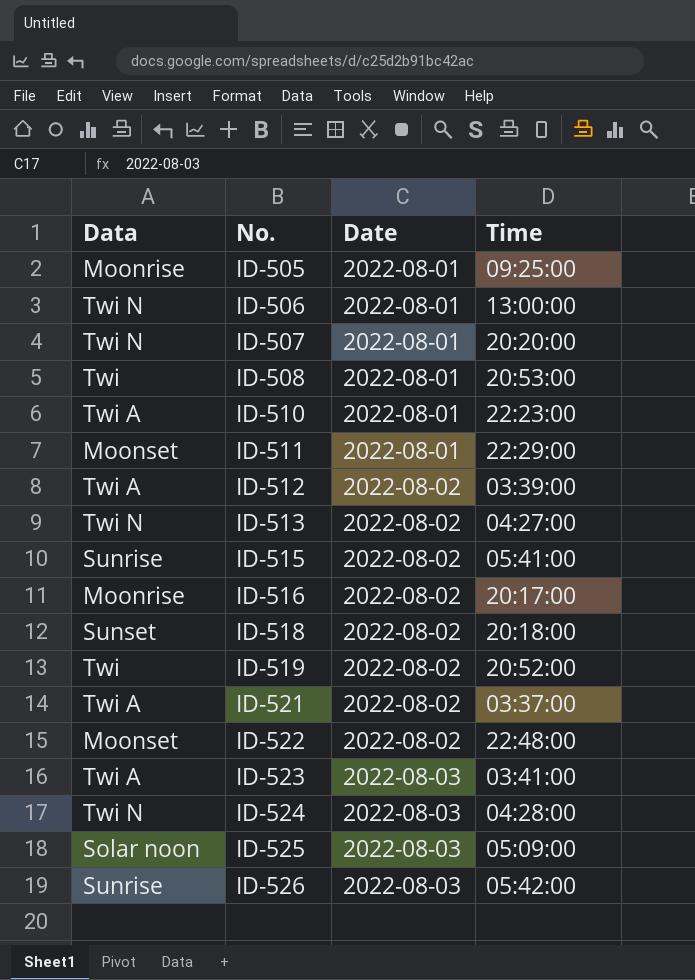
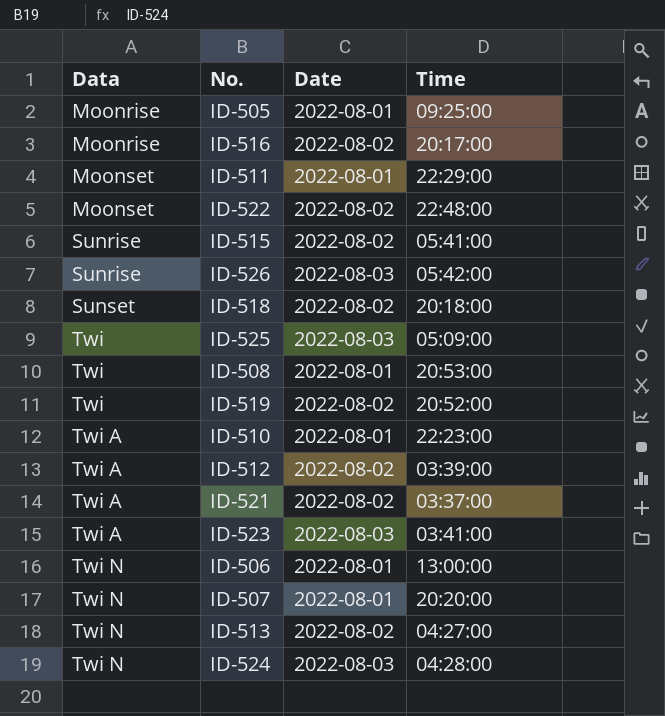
row order: No. ascending -> Data ascending
ID-525 | Data: Solar noon -> Twi

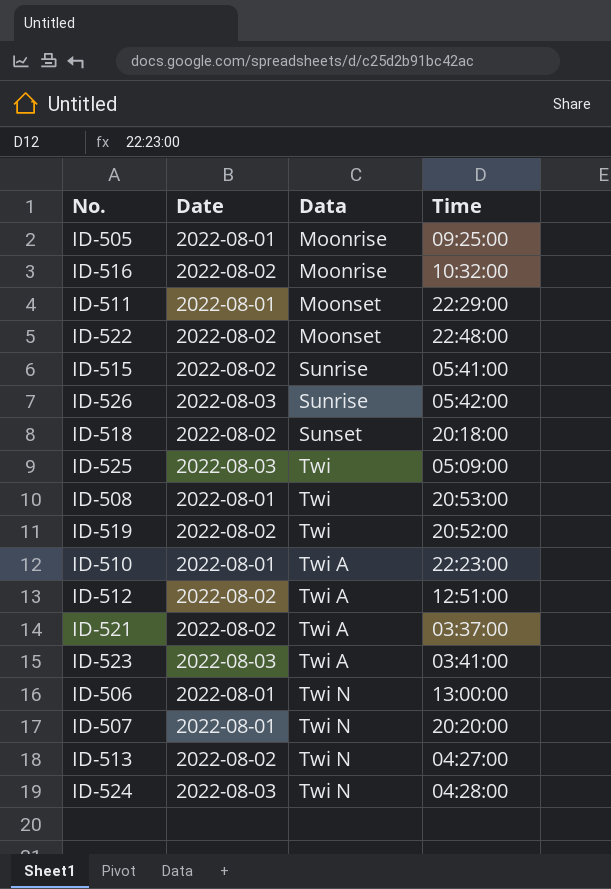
column Data | position: 1 -> 3
ID-516 | Time: 20:17:00 -> 10:32:00
ID-512 | Time: 03:39:00 -> 12:51:00

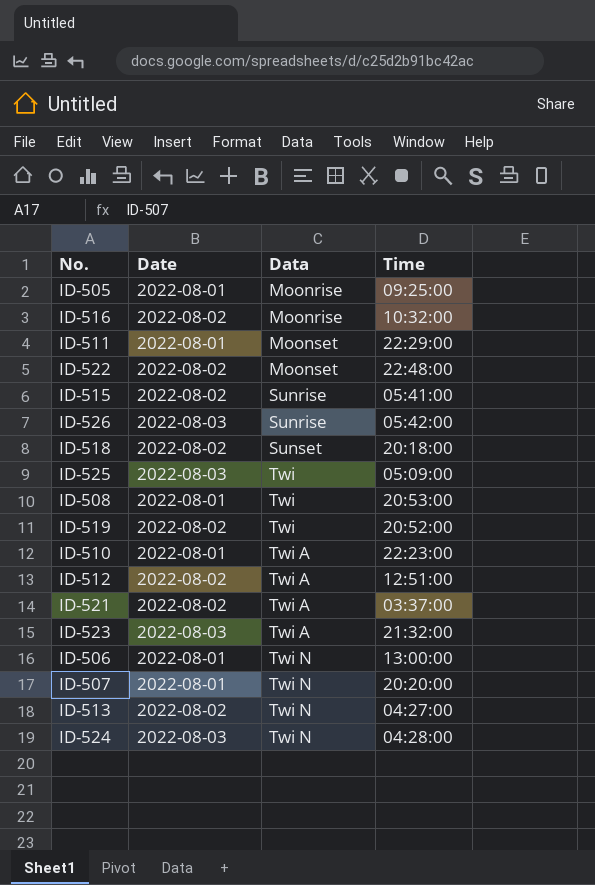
ID-523 | Time: 03:41:00 -> 21:32:00

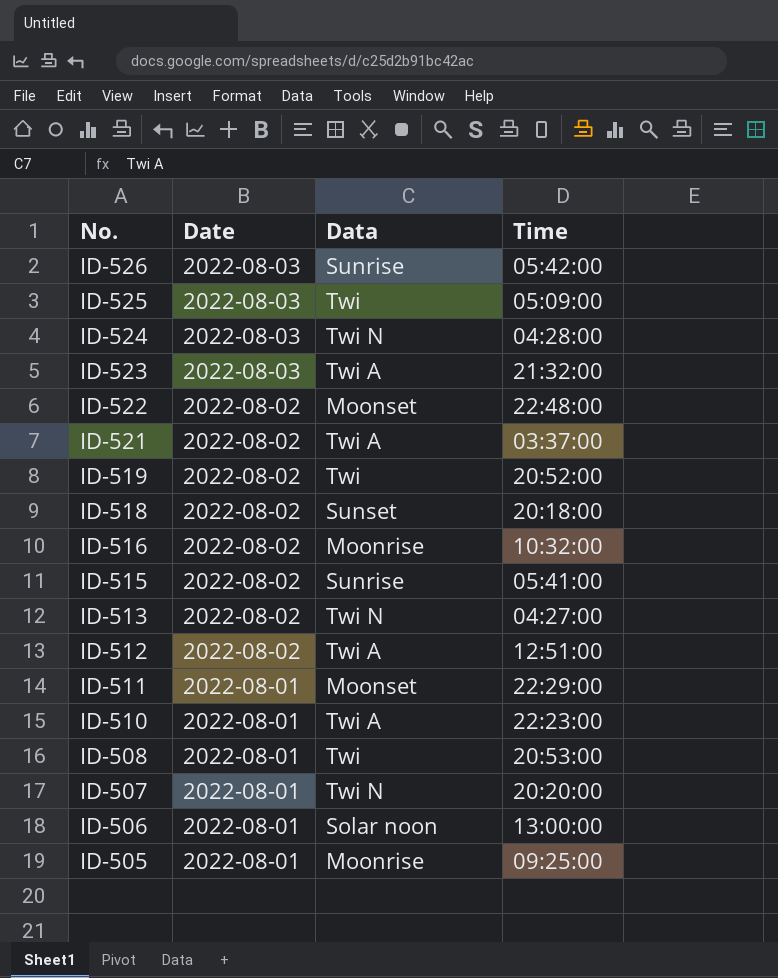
row order: Data ascending -> No. descending
ID-506 | Data: Twi N -> Solar noon

